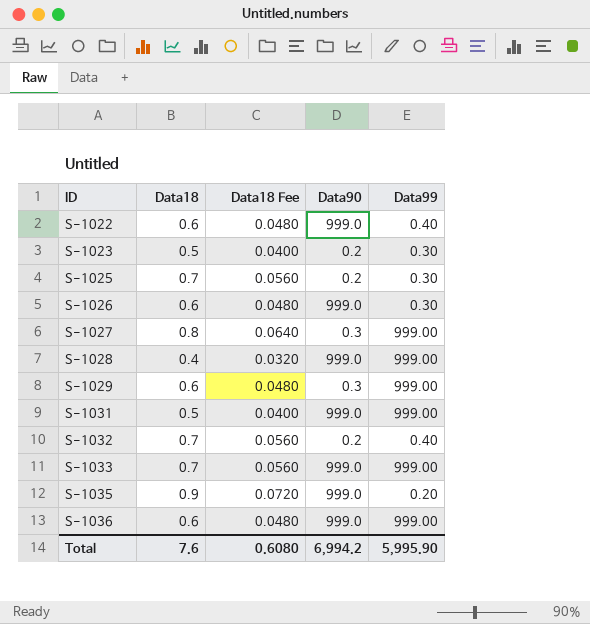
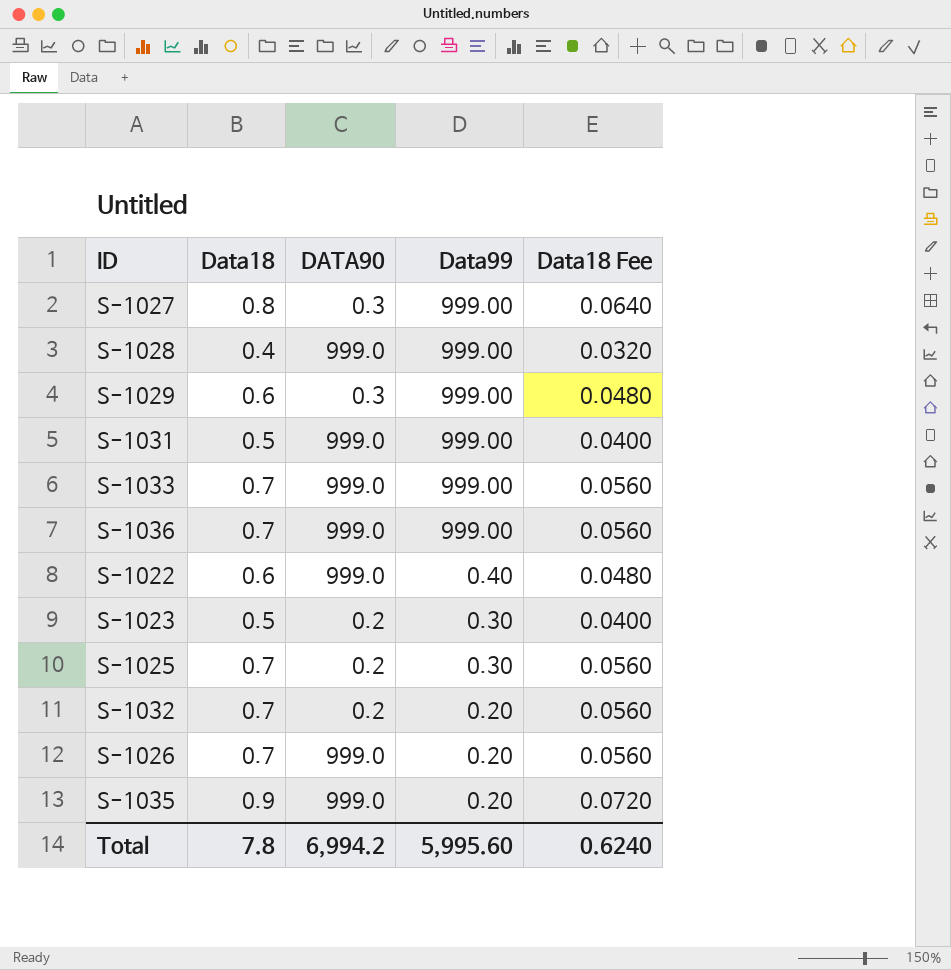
row order: ID ascending -> Data99 descending
column name: Data90 -> DATA90
column Data18 Fee | position: 3 -> 5
S-1036 | Data18: 0.6 -> 0.7
S-1036 | Data18 Fee: 0.0480 -> 0.0560
S-1032 | Data99: 0.40 -> 0.20
S-1026 | Data18: 0.6 -> 0.7
S-1026 | Data99: 0.30 -> 0.20
S-1026 | Data18 Fee: 0.0480 -> 0.0560
Total | Data18: 7.6 -> 7.8
Total | Data99: 5,995.90 -> 5,995.60
Total | Data18 Fee: 0.6080 -> 0.6240

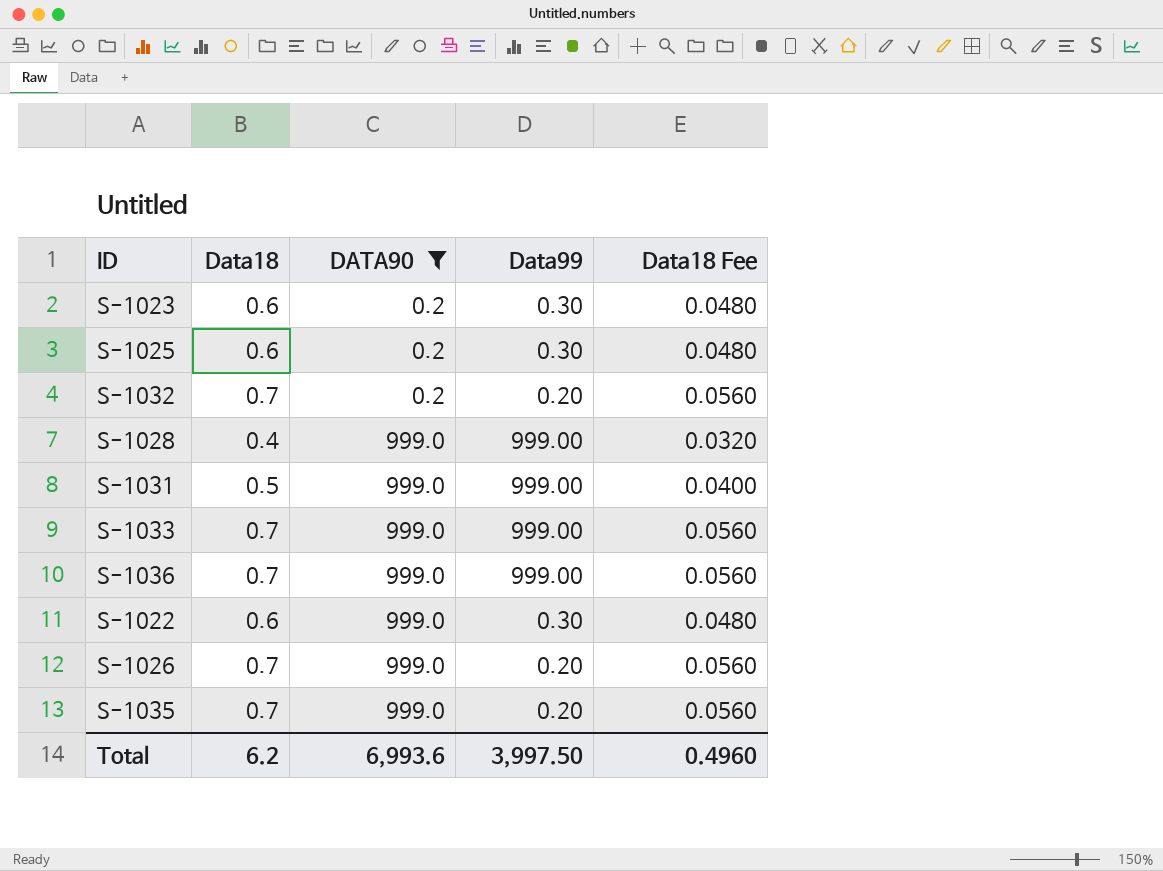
filter: none -> DATA90 != 0.3
row order: Data99 descending -> DATA90 ascending
S-1023 | Data18: 0.5 -> 0.6
S-1023 | Data18 Fee: 0.0400 -> 0.0480
S-1025 | Data18: 0.7 -> 0.6
S-1025 | Data18 Fee: 0.0560 -> 0.0480
S-1022 | Data99: 0.40 -> 0.30
S-1035 | Data18: 0.9 -> 0.7
S-1035 | Data18 Fee: 0.0720 -> 0.0560
Total | Data18: 7.8 -> 6.2
Total | DATA90: 6,994.2 -> 6,993.6
Total | Data99: 5,995.60 -> 3,997.50
Total | Data18 Fee: 0.6240 -> 0.4960

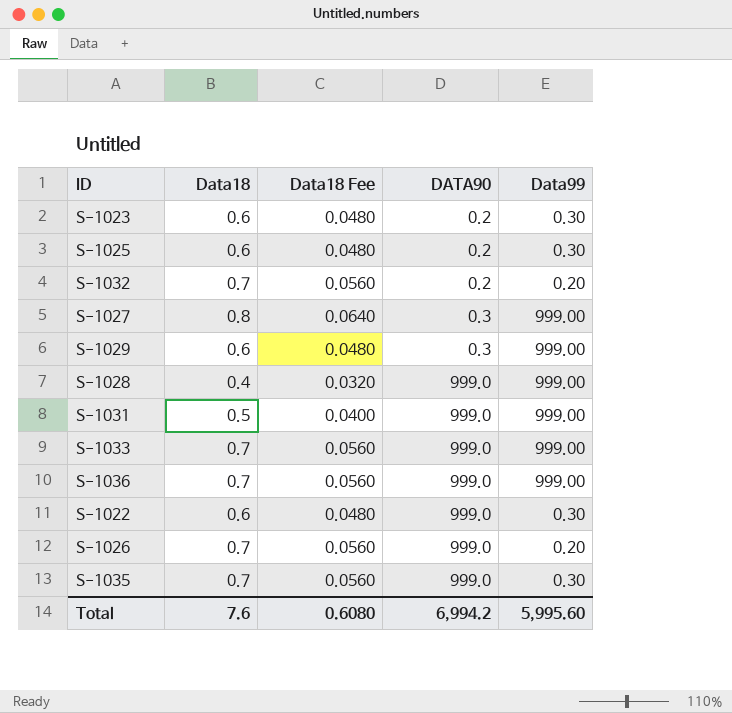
filter: DATA90 != 0.3 -> none
column Data18 Fee | position: 5 -> 3
S-1035 | Data99: 0.20 -> 0.30
Total | Data18: 6.2 -> 7.6
Total | Data18 Fee: 0.4960 -> 0.6080
Total | DATA90: 6,993.6 -> 6,994.2
Total | Data99: 3,997.50 -> 5,995.60

